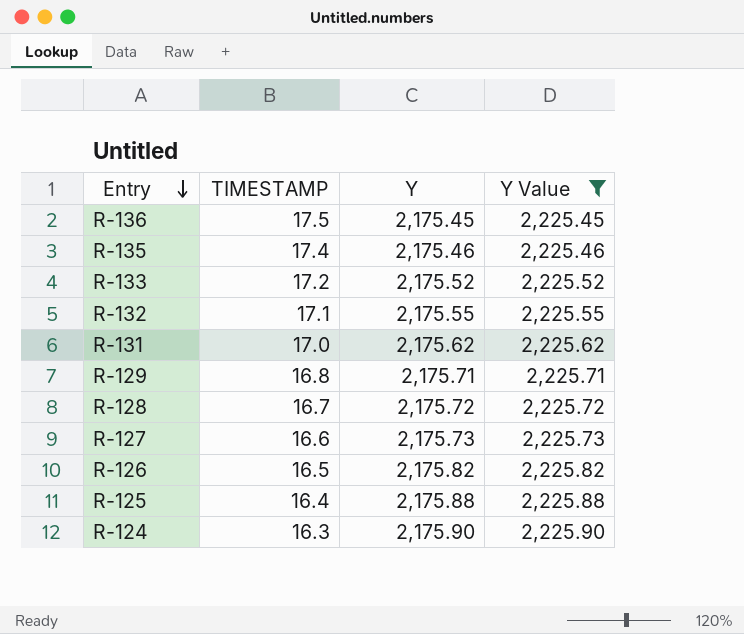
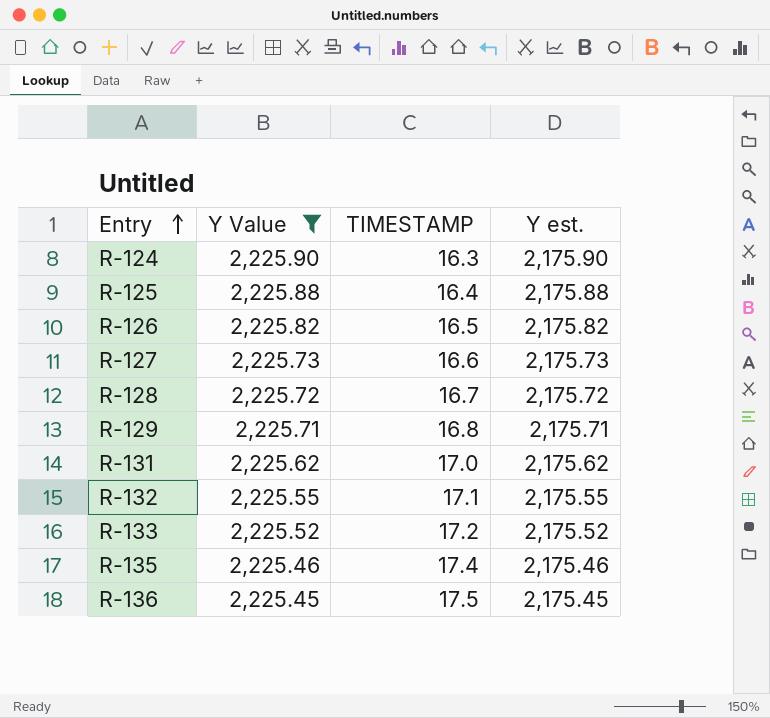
row order: Entry descending -> Entry ascending
column Y Value | position: 4 -> 2
column name: Y -> Y est.

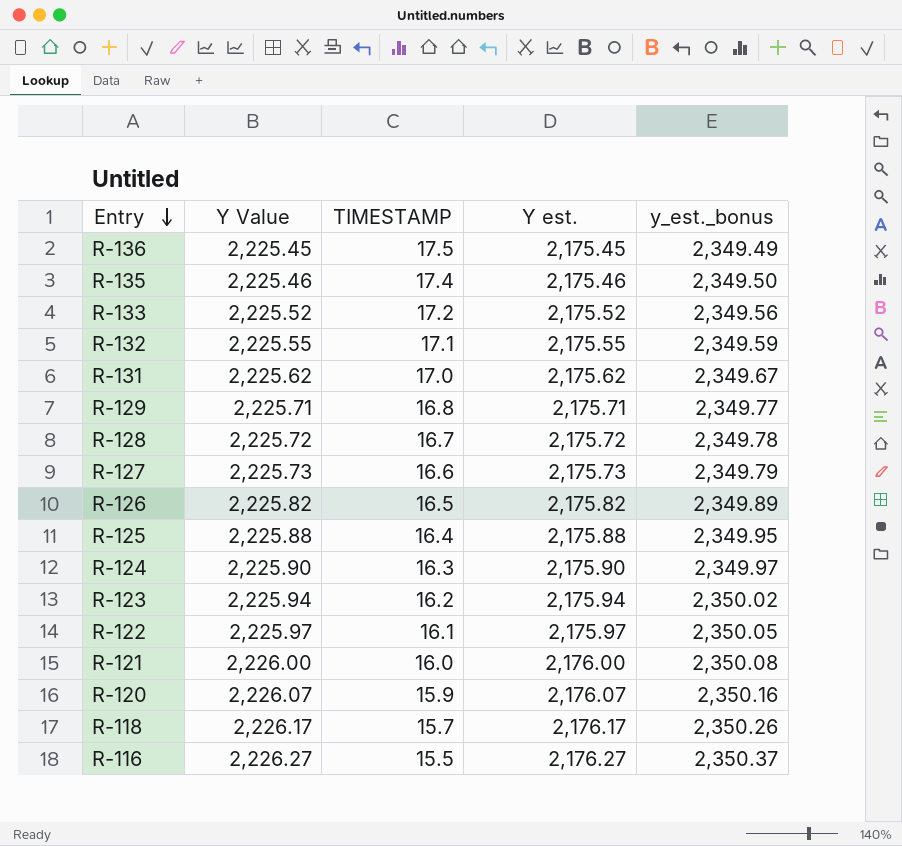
filter: Y Value <= 2,225.90 -> none
row order: Entry ascending -> Entry descending
column y_est._bonus | formula: none -> [Y est.] * 1.08

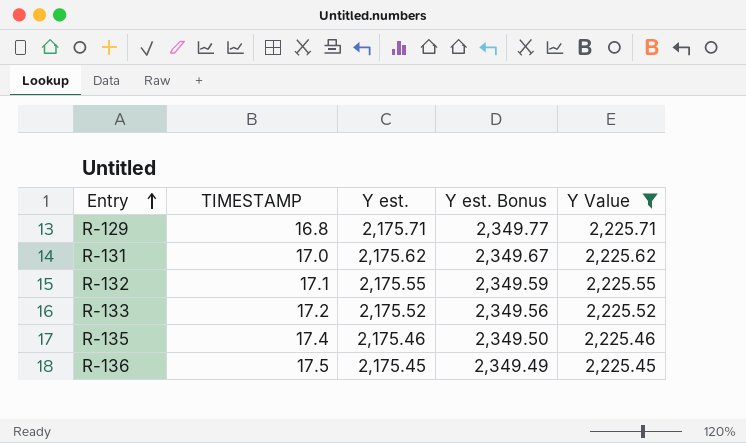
filter: none -> Y Value <= 2,225.71
row order: Entry descending -> Entry ascending
column name: y_est._bonus -> Y est. Bonus
column Y Value | position: 2 -> 5

